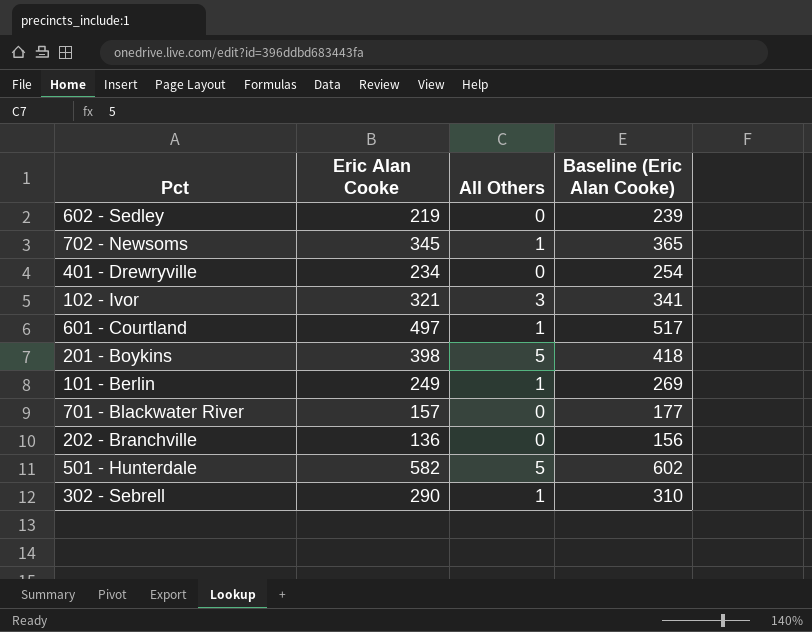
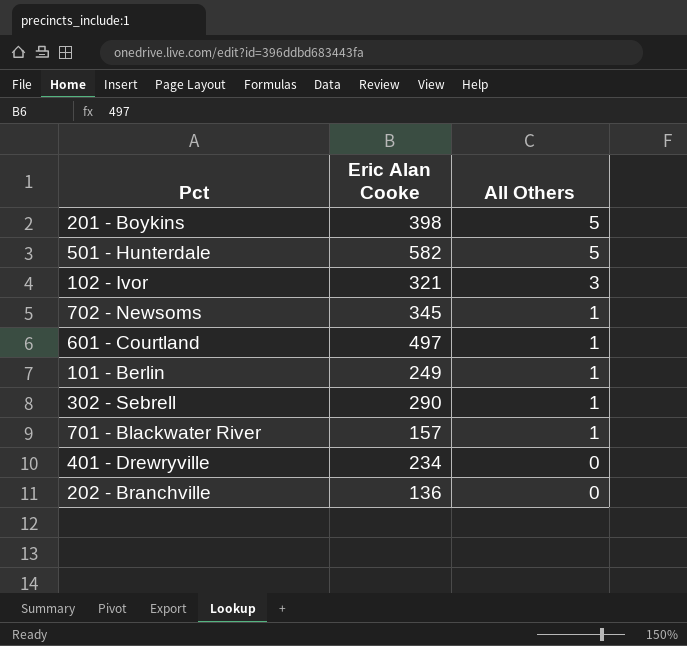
row order: none -> All Others descending
column Baseline (Eric Alan Cooke) | formula: [Eric Alan Cooke] + 20 -> none
row 602 - Sedley: 219 | 0 | 239 -> none
701 - Blackwater River | All Others: 0 -> 1

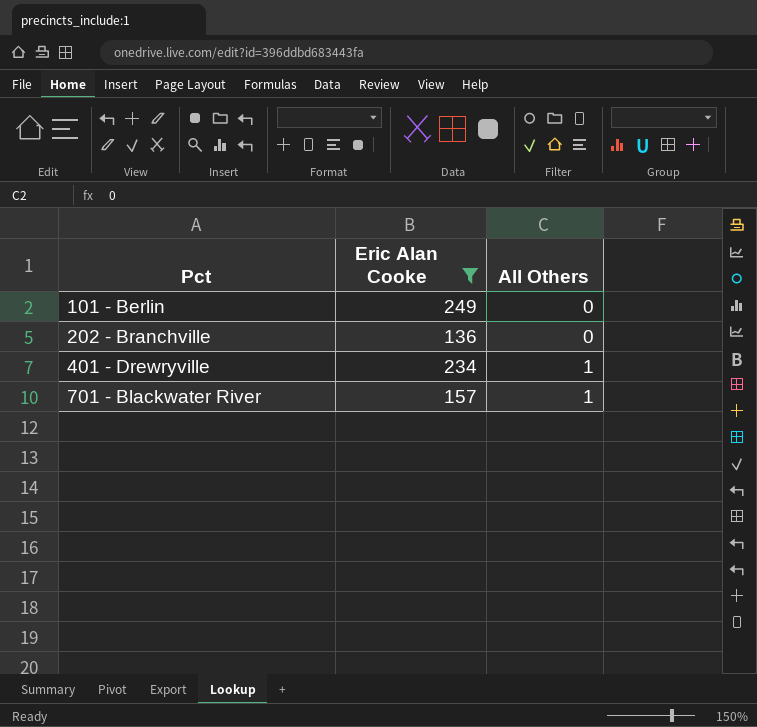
filter: none -> Eric Alan Cooke <= 249
row order: All Others descending -> Pct ascending
101 - Berlin | All Others: 1 -> 0
401 - Drewryville | All Others: 0 -> 1

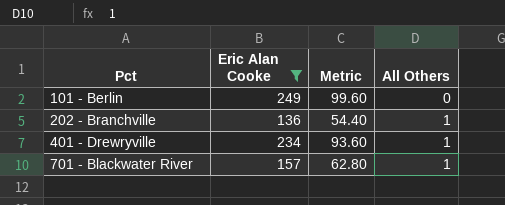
column Metric | formula: none -> [Eric Alan Cooke] * 0.4
202 - Branchville | All Others: 0 -> 1

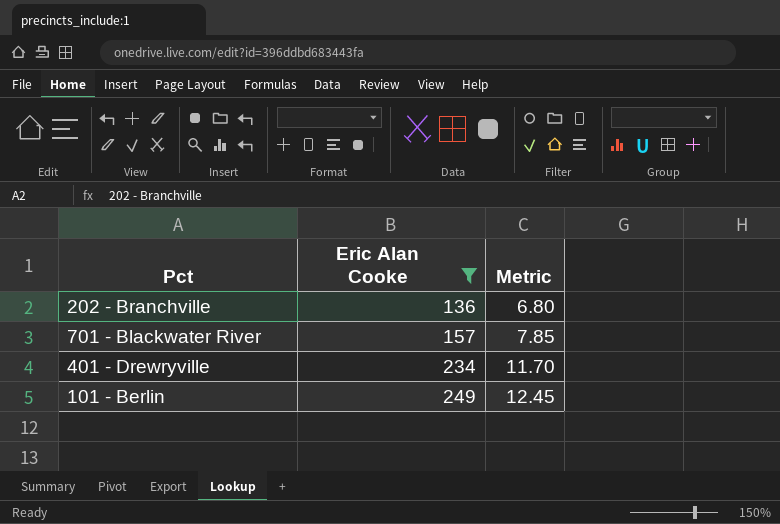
row order: Pct ascending -> Eric Alan Cooke ascending
column All Others | position: 4 -> none
column Metric | formula: [Eric Alan Cooke] * 0.4 -> [Eric Alan Cooke] * 0.05

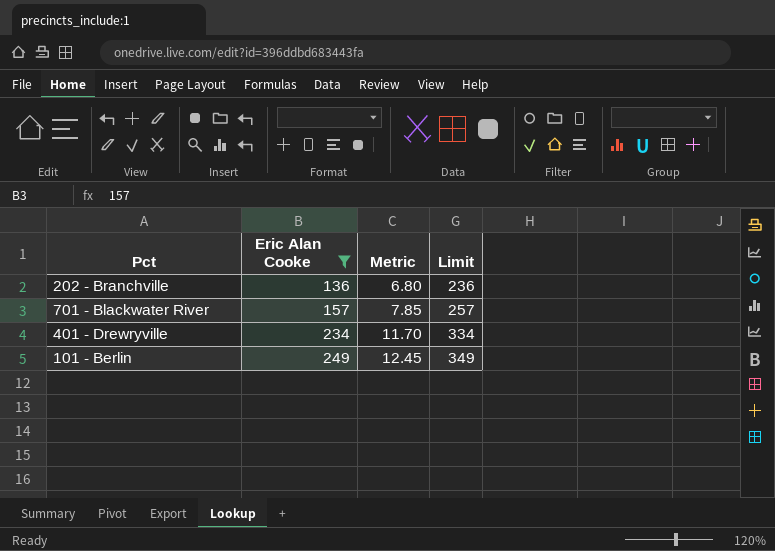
column Limit | formula: none -> [Eric Alan Cooke] + 100

